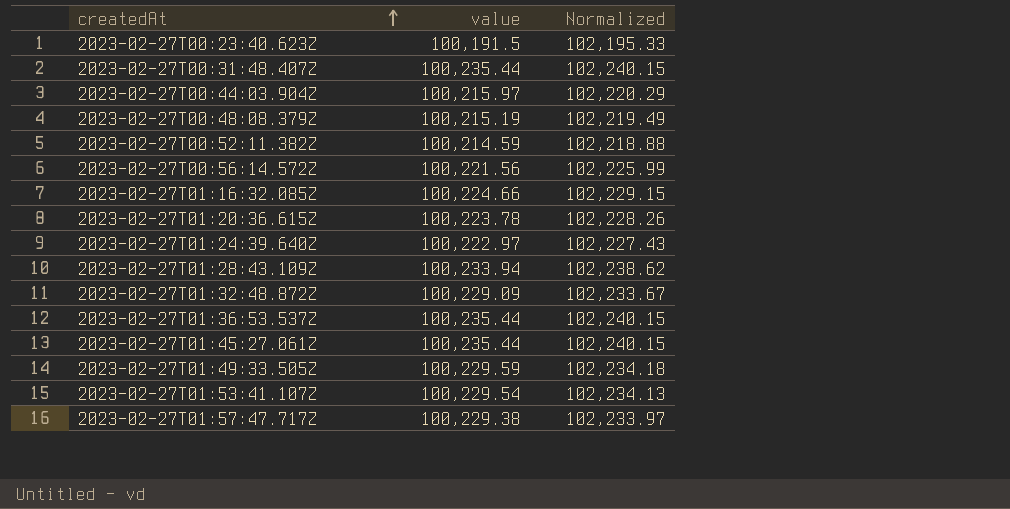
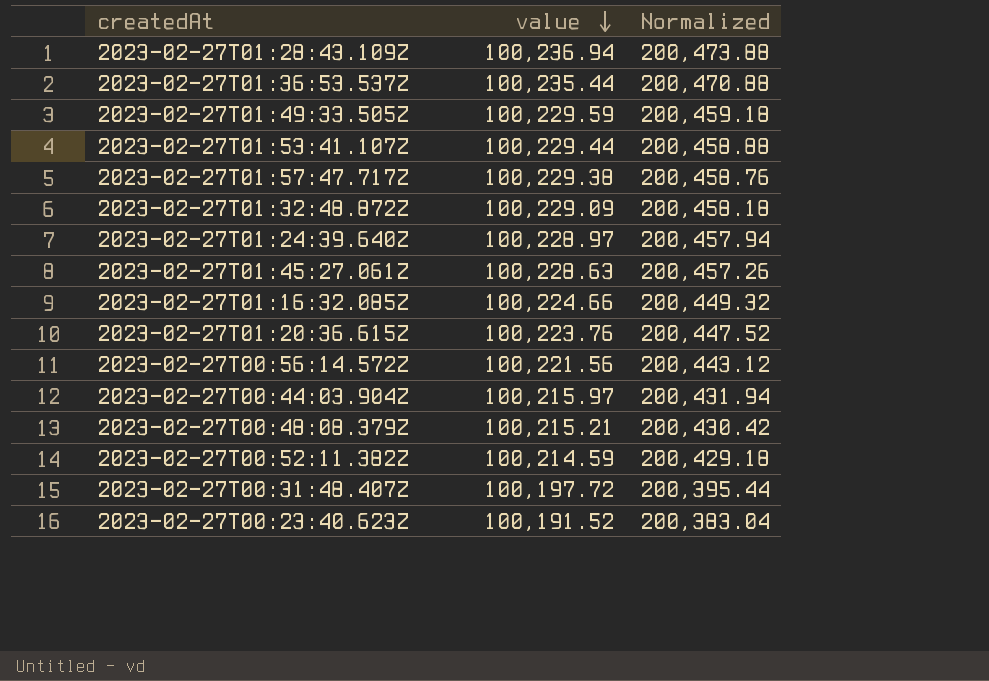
row order: createdAt ascending -> value descending
column Normalized | formula: [value] * 1.02 -> [value] * 2
2023-02-27T01:28:43.109Z | value: 100,233.94 -> 100,236.94
2023-02-27T01:53:41.107Z | value: 100,229.54 -> 100,229.44
2023-02-27T01:24:39.640Z | value: 100,222.97 -> 100,228.97
2023-02-27T01:45:27.061Z | value: 100,235.44 -> 100,228.63
2023-02-27T01:20:36.615Z | value: 100,223.78 -> 100,223.76
2023-02-27T00:48:08.379Z | value: 100,215.19 -> 100,215.21
2023-02-27T00:31:48.407Z | value: 100,235.44 -> 100,197.72
2023-02-27T00:23:40.623Z | value: 100,191.5 -> 100,191.52

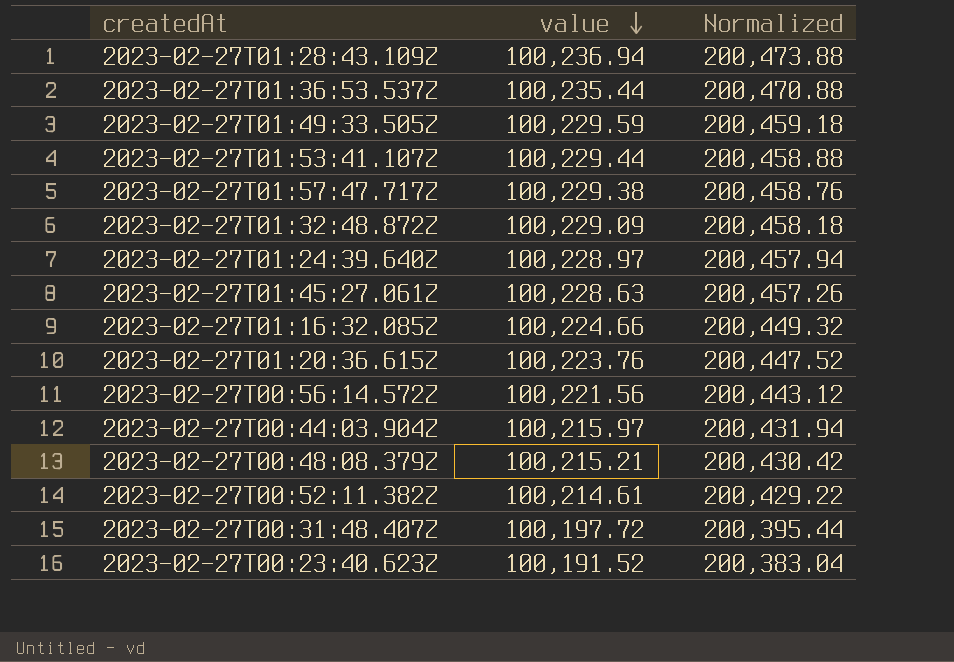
2023-02-27T00:52:11.382Z | value: 100,214.59 -> 100,214.61
2023-02-27T00:52:11.382Z | Normalized: 200,429.18 -> 200,429.22

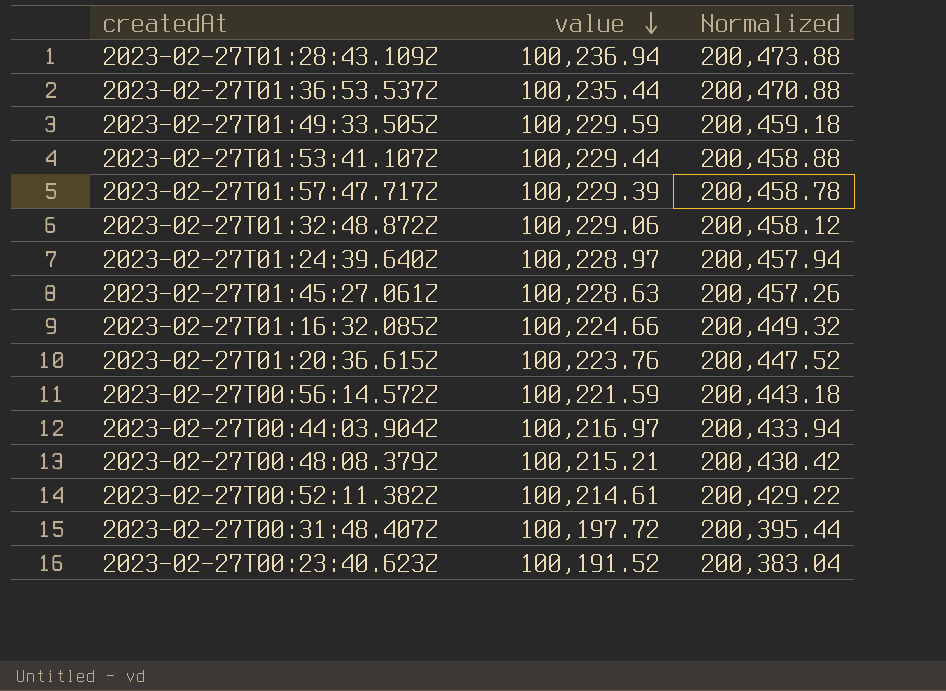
2023-02-27T01:57:47.717Z | value: 100,229.38 -> 100,229.39
2023-02-27T01:57:47.717Z | Normalized: 200,458.76 -> 200,458.78
2023-02-27T01:32:48.872Z | value: 100,229.09 -> 100,229.06
2023-02-27T01:32:48.872Z | Normalized: 200,458.18 -> 200,458.12
2023-02-27T00:56:14.572Z | value: 100,221.56 -> 100,221.59
2023-02-27T00:56:14.572Z | Normalized: 200,443.12 -> 200,443.18
2023-02-27T00:44:03.904Z | value: 100,215.97 -> 100,216.97
2023-02-27T00:44:03.904Z | Normalized: 200,431.94 -> 200,433.94

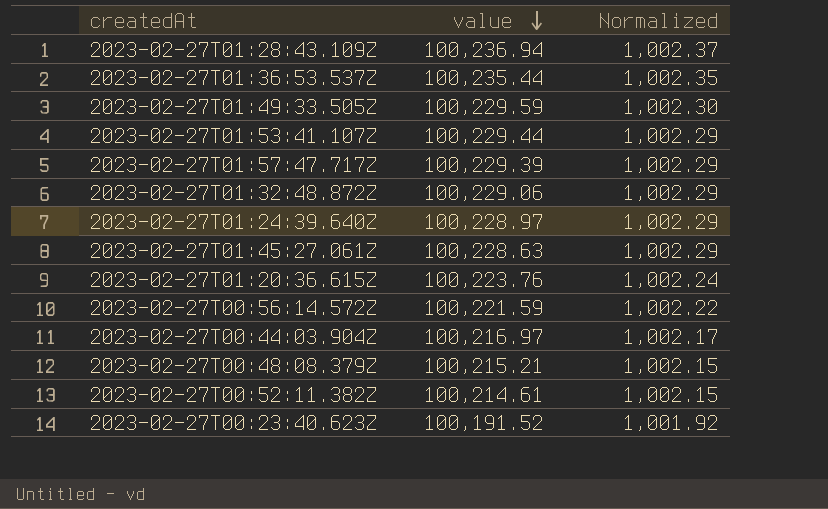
column Normalized | formula: [value] * 2 -> [value] * 0.01
row 2023-02-27T01:16:32.085Z: 100,224.66 | 200,449.32 -> none
row 2023-02-27T00:31:48.407Z: 100,197.72 | 200,395.44 -> none

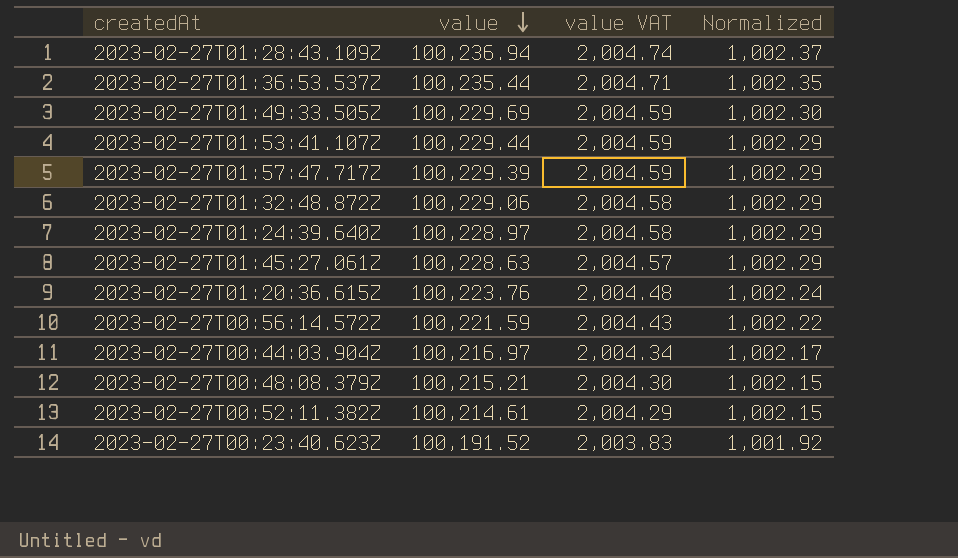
column value VAT | formula: none -> [value] * 0.02
2023-02-27T01:49:33.505Z | value: 100,229.59 -> 100,229.69

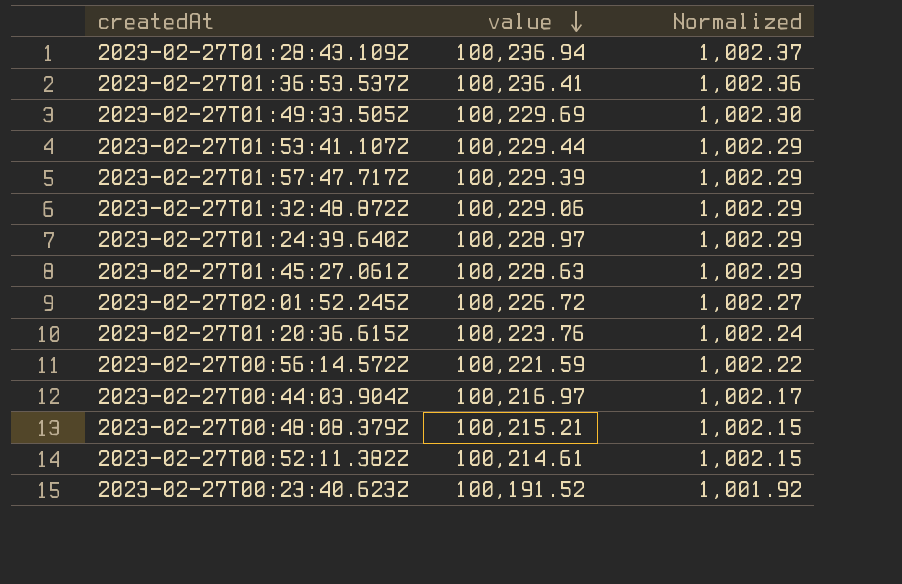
column value VAT | formula: [value] * 0.02 -> none
2023-02-27T01:36:53.537Z | value: 100,235.44 -> 100,236.41
2023-02-27T01:36:53.537Z | Normalized: 1,002.35 -> 1,002.36
row 2023-02-27T02:01:52.245Z: none -> 100,226.72 | 1,002.27

